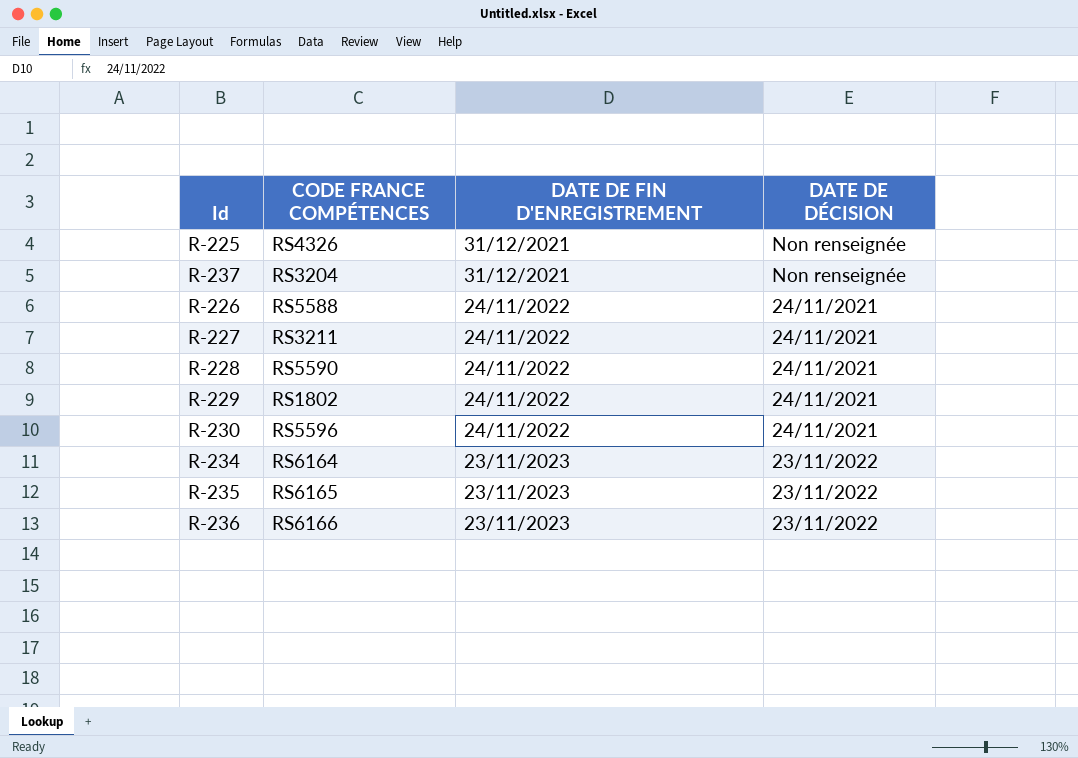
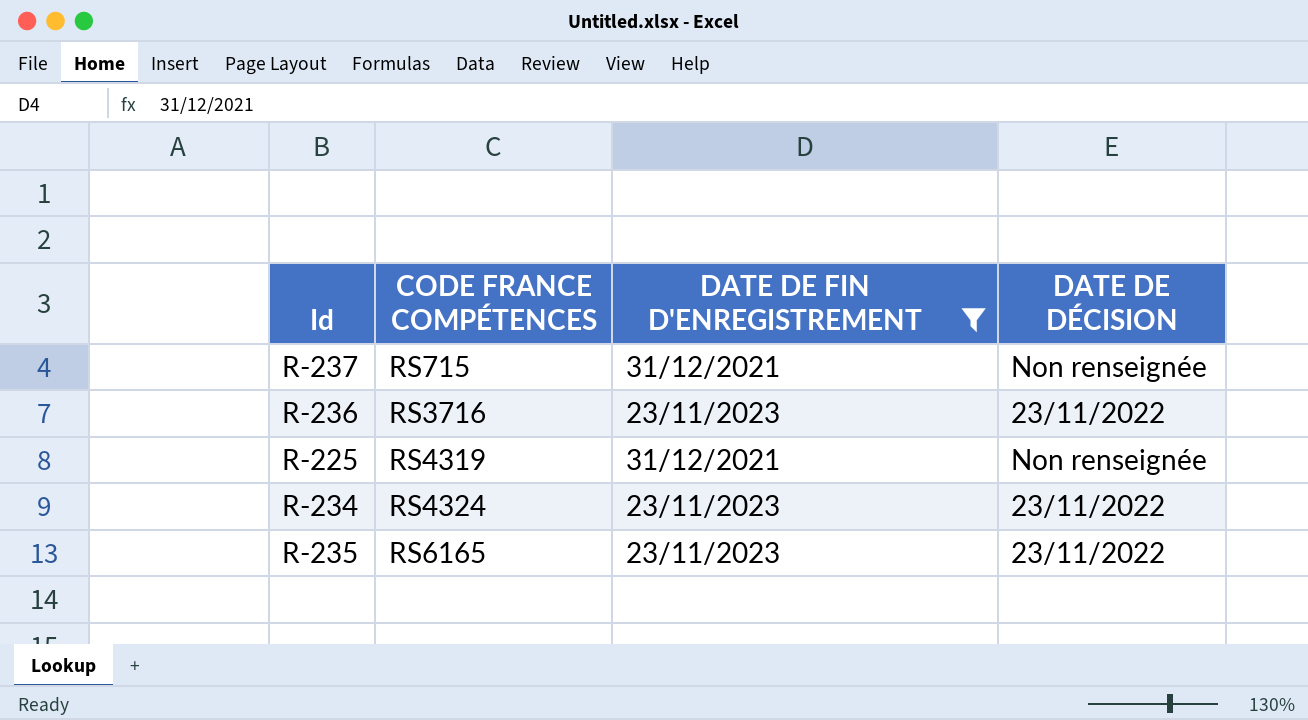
filter: none -> DATE DE FIN D'ENREGISTREMENT != 24/11/2022
row order: DATE DE FIN D'ENREGISTREMENT ascending -> CODE FRANCE COMPÉTENCES ascending
R-237 | CODE FRANCE COMPÉTENCES: RS3204 -> RS715
R-236 | CODE FRANCE COMPÉTENCES: RS6166 -> RS3716
R-225 | CODE FRANCE COMPÉTENCES: RS4326 -> RS4319
R-234 | CODE FRANCE COMPÉTENCES: RS6164 -> RS4324

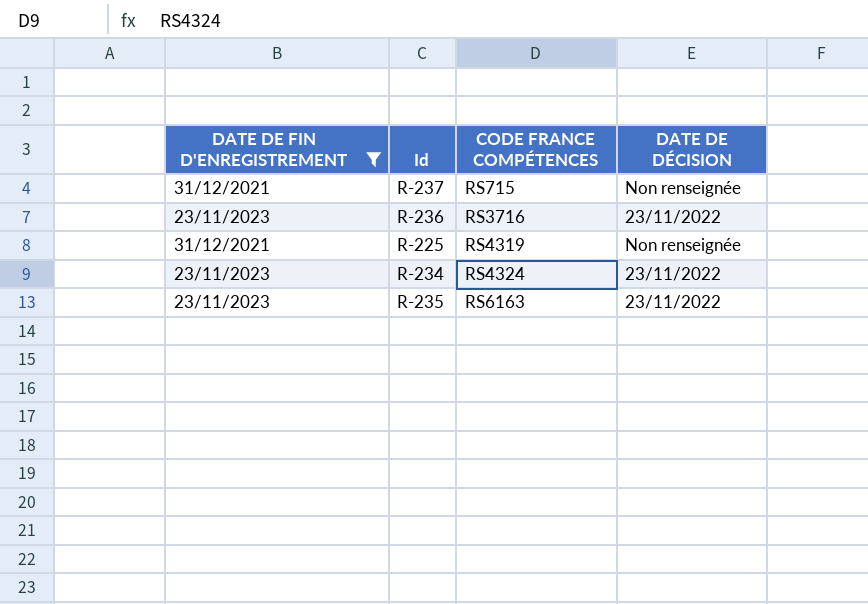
column DATE DE FIN D'ENREGISTREMENT | position: 3 -> 1
R-235 | CODE FRANCE COMPÉTENCES: RS6165 -> RS6163

